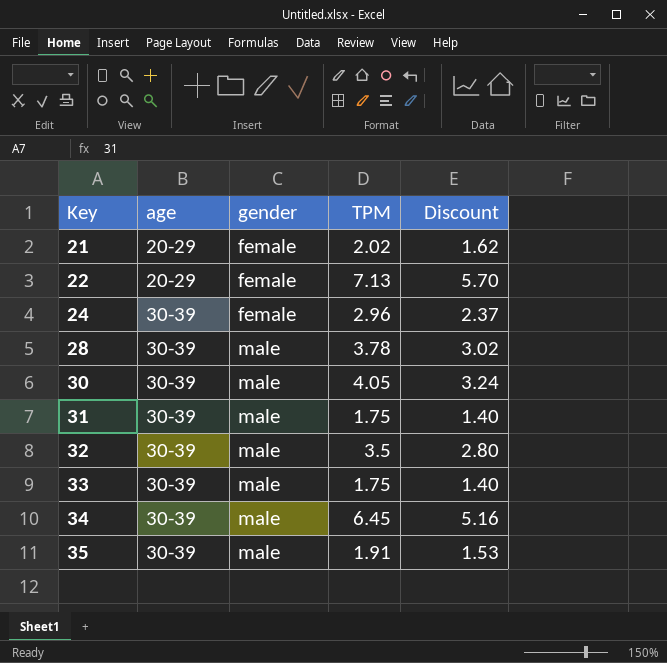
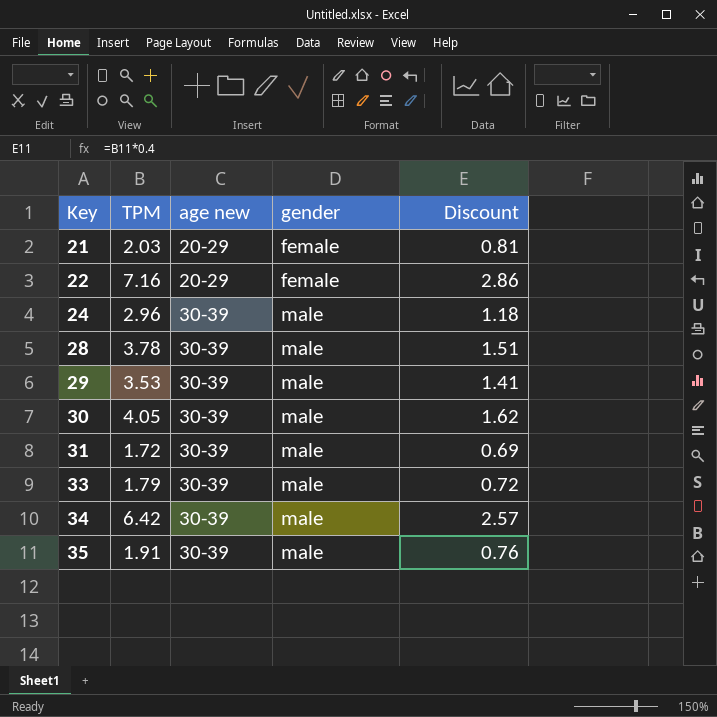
column TPM | position: 4 -> 2
column name: age -> age new
column Discount | formula: [TPM] * 0.8 -> [TPM] * 0.4
row 32: 30-39 | male | 3.5 | 2.80 -> none
21 | TPM: 2.02 -> 2.03
22 | TPM: 7.13 -> 7.16
24 | gender: female -> male
row 29: none -> 3.53 | 30-39 | male | 1.41
31 | TPM: 1.75 -> 1.72
33 | TPM: 1.75 -> 1.79
34 | TPM: 6.45 -> 6.42

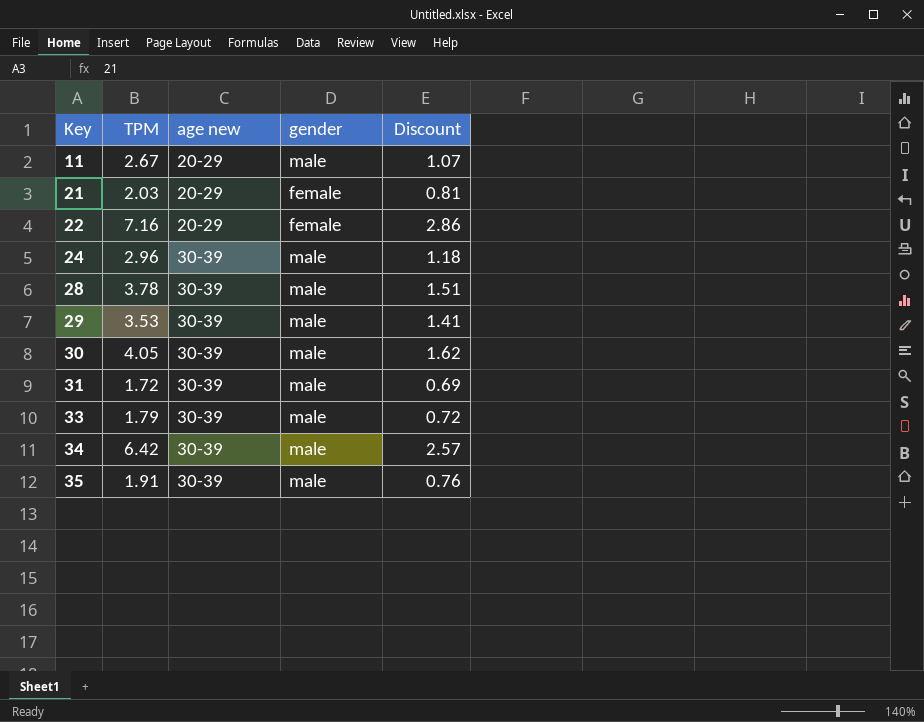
row 11: none -> 2.67 | 20-29 | male | 1.07

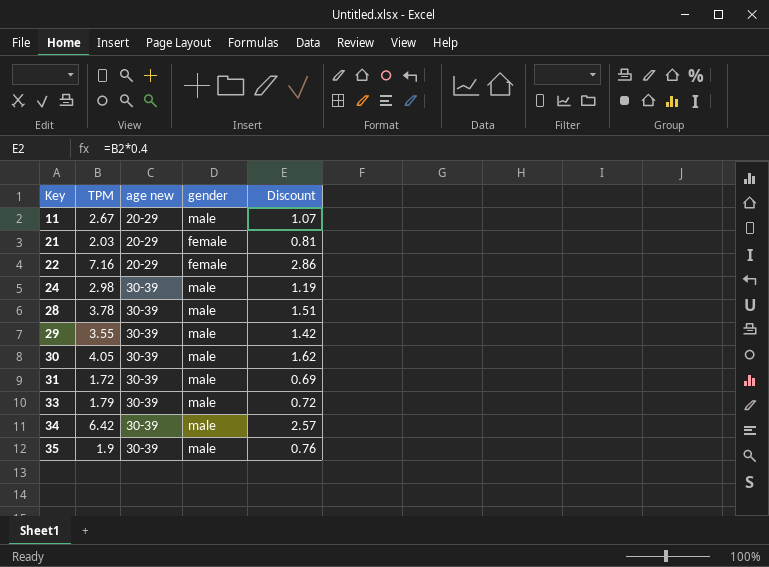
24 | TPM: 2.96 -> 2.98
24 | Discount: 1.18 -> 1.19
29 | TPM: 3.53 -> 3.55
29 | Discount: 1.41 -> 1.42
35 | TPM: 1.91 -> 1.9

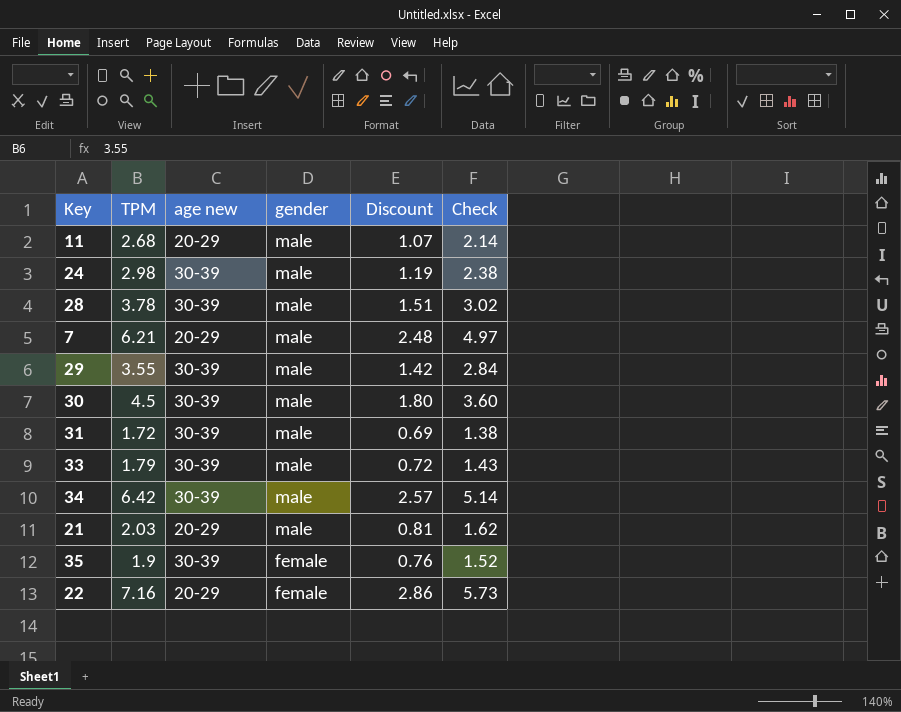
row order: Key ascending -> gender descending
column Check | formula: none -> [TPM] * 0.8
11 | TPM: 2.67 -> 2.68
row 7: none -> 6.21 | 20-29 | male | 2.48 | 4.97
30 | TPM: 4.05 -> 4.5
30 | Discount: 1.62 -> 1.80
21 | gender: female -> male
35 | gender: male -> female

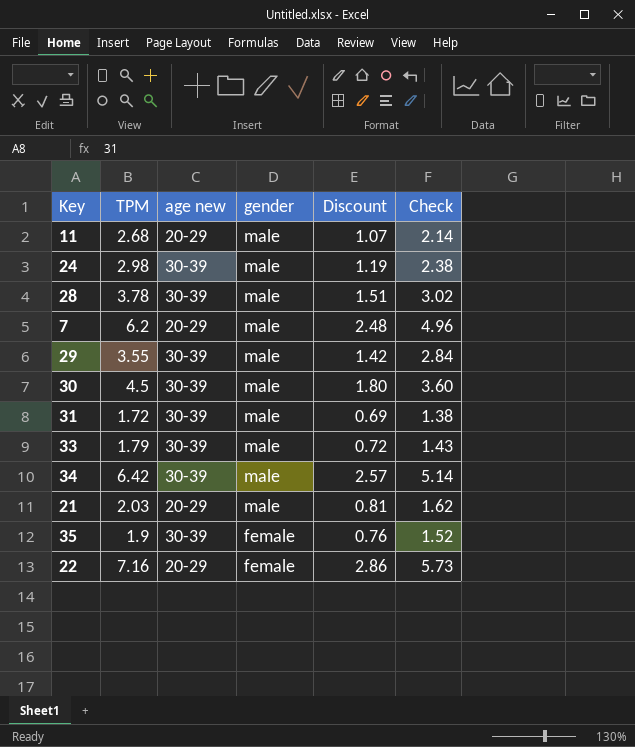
7 | TPM: 6.21 -> 6.2
7 | Check: 4.97 -> 4.96

